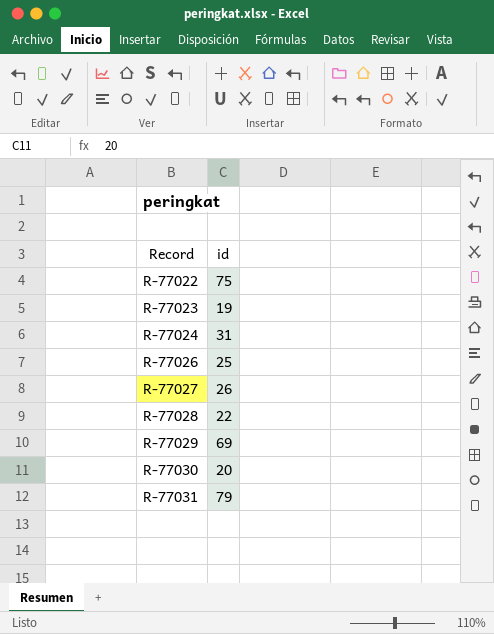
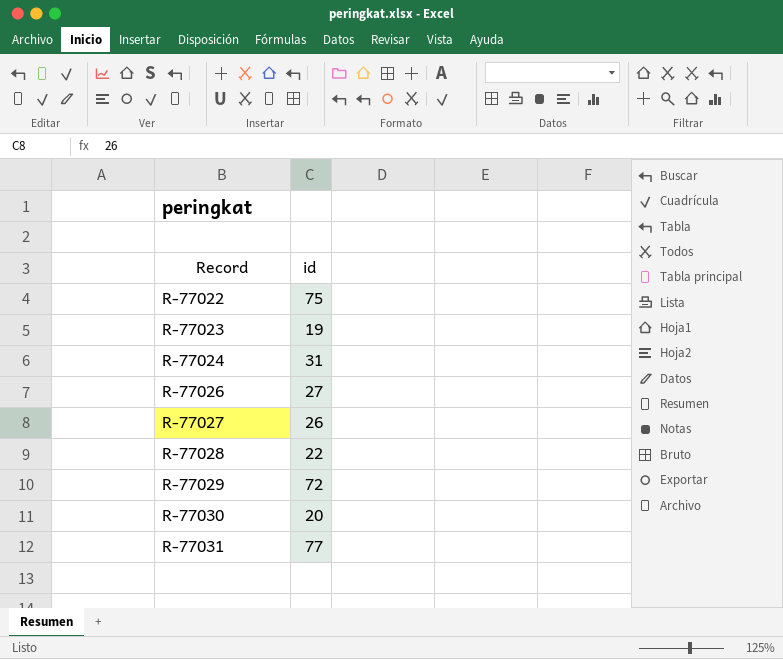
R-77026 | id: 25 -> 27
R-77029 | id: 69 -> 72
R-77031 | id: 79 -> 77

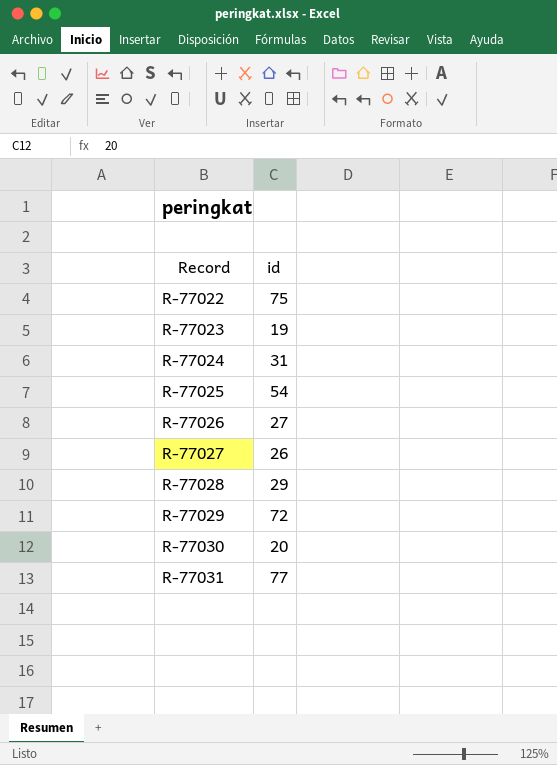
row R-77025: none -> 54
R-77028 | id: 22 -> 29

